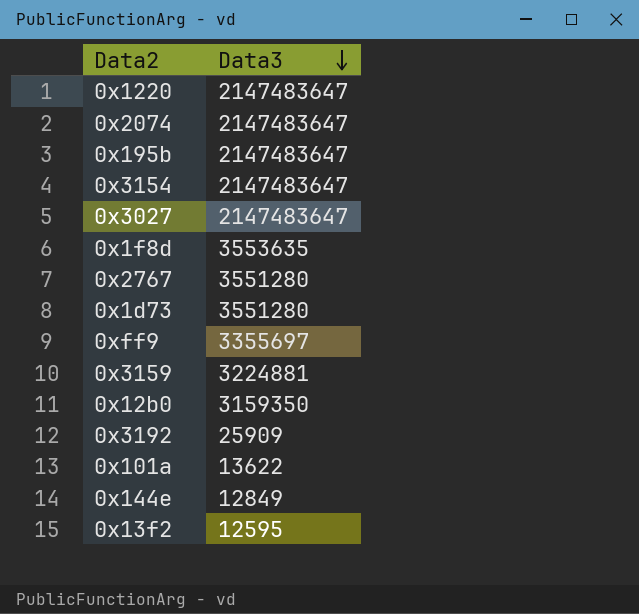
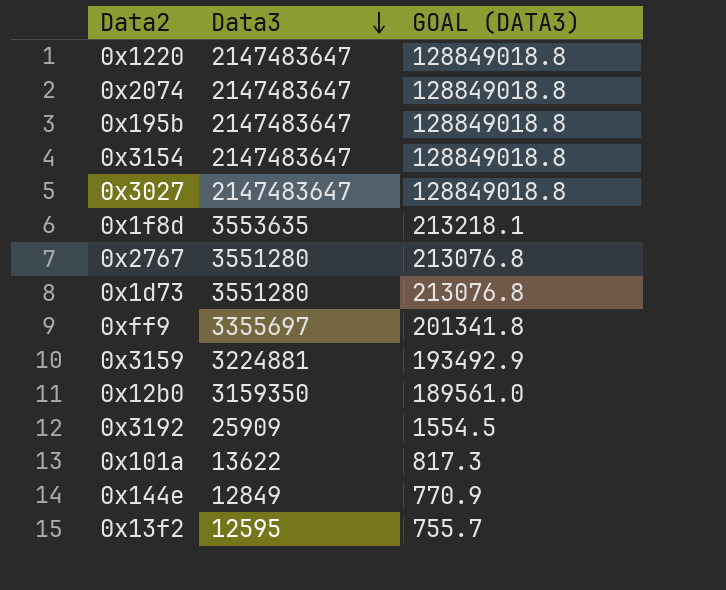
column GOAL (DATA3) | formula: none -> [Data3] * 0.06

